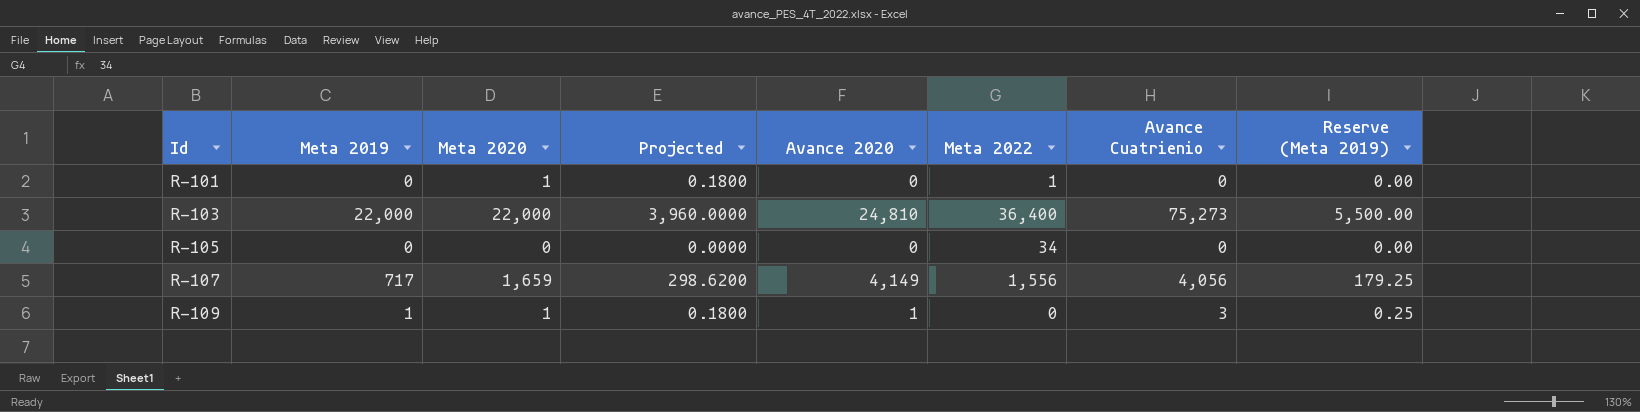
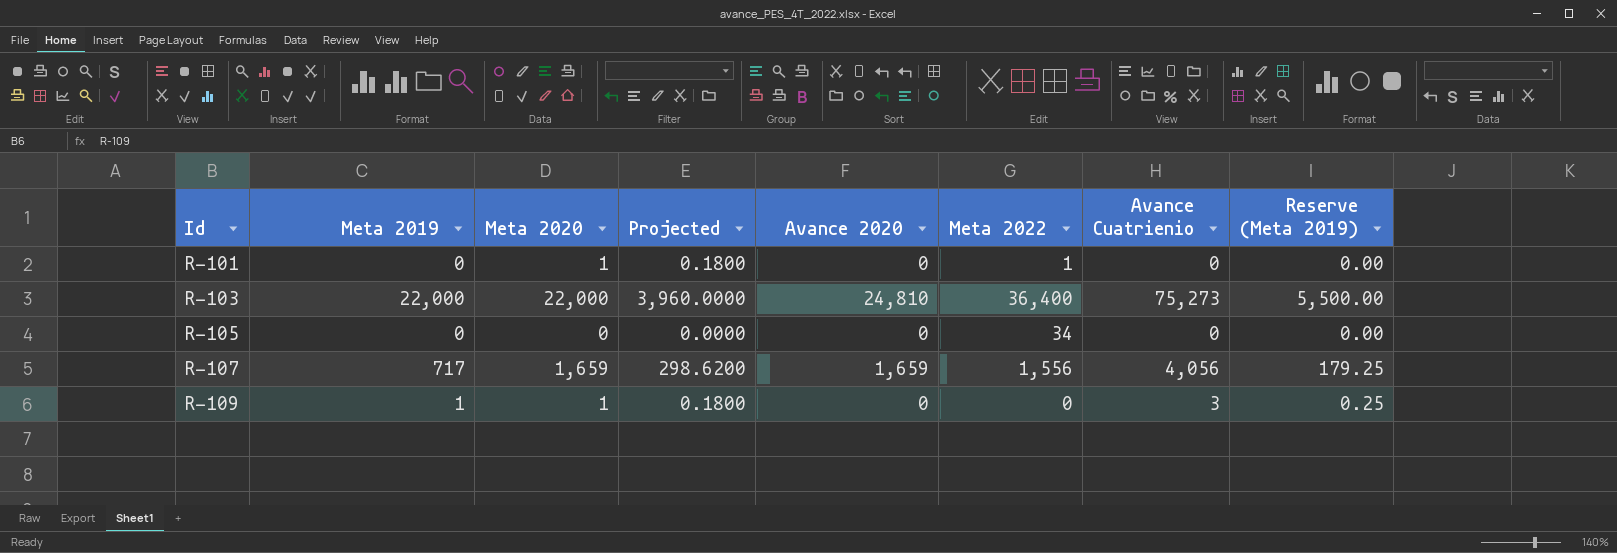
R-107 | Avance 2020: 4,149 -> 1,659
R-109 | Avance 2020: 1 -> 0

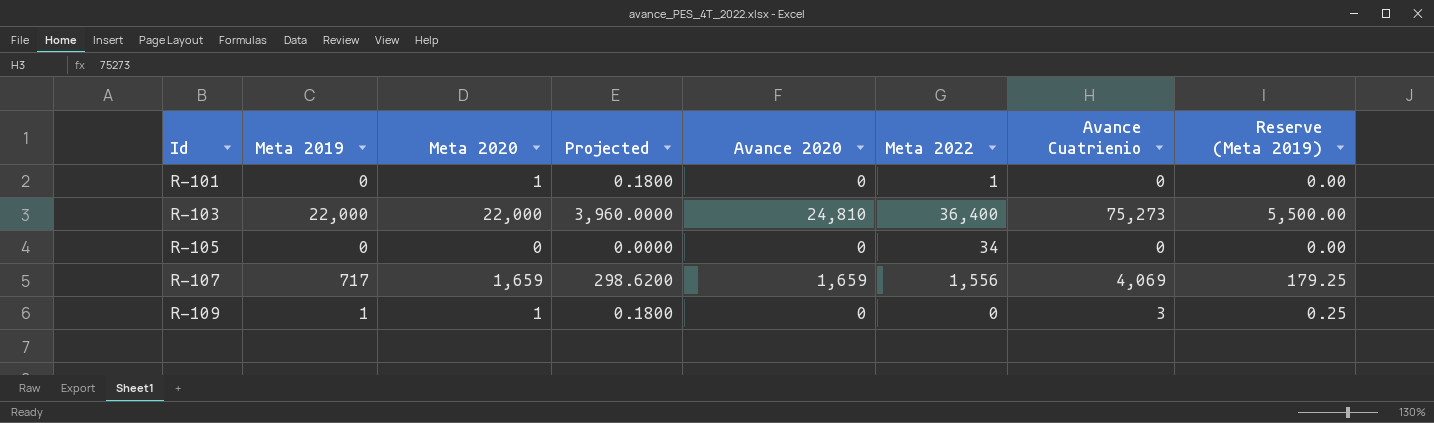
R-107 | Avance Cuatrienio: 4,056 -> 4,069

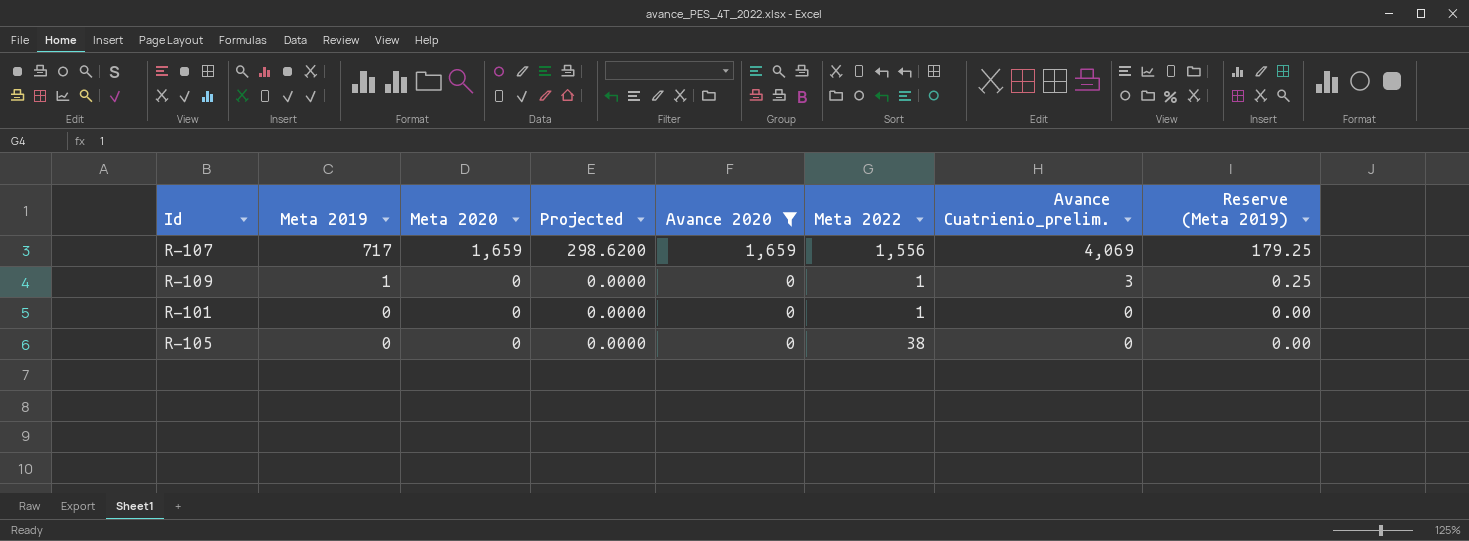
filter: none -> Avance 2020 != 24,810
row order: Id ascending -> Meta 2019 descending
column name: Avance Cuatrienio -> Avance Cuatrienio_prelim.
R-109 | Meta 2020: 1 -> 0
R-109 | Projected: 0.1800 -> 0.0000
R-109 | Meta 2022: 0 -> 1
R-101 | Meta 2020: 1 -> 0
R-101 | Projected: 0.1800 -> 0.0000
R-105 | Meta 2022: 34 -> 38

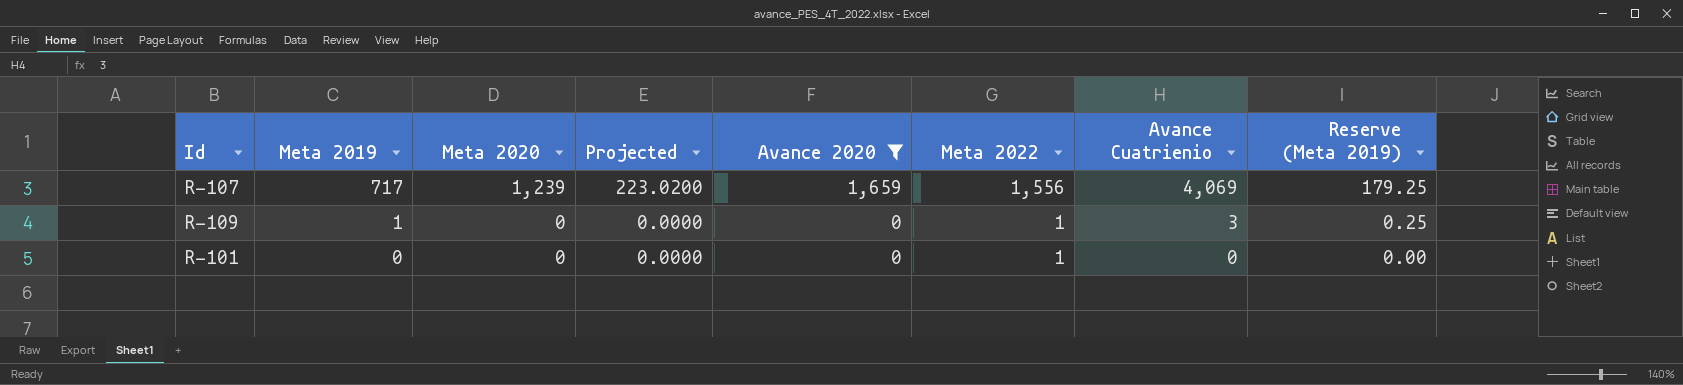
column name: Avance Cuatrienio_prelim. -> Avance Cuatrienio
row R-105: 0 | 0 | 0.0000 | 0 | 38 | 0 | 0.00 -> none
R-107 | Meta 2020: 1,659 -> 1,239
R-107 | Projected: 298.6200 -> 223.0200

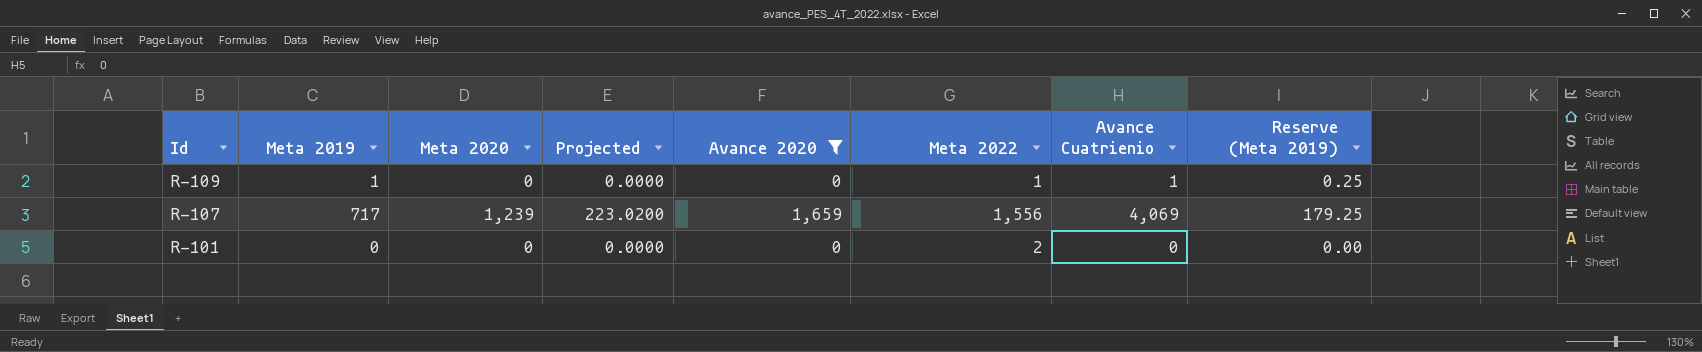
row order: Meta 2019 descending -> Id descending
R-109 | Avance Cuatrienio: 3 -> 1
R-101 | Meta 2022: 1 -> 2

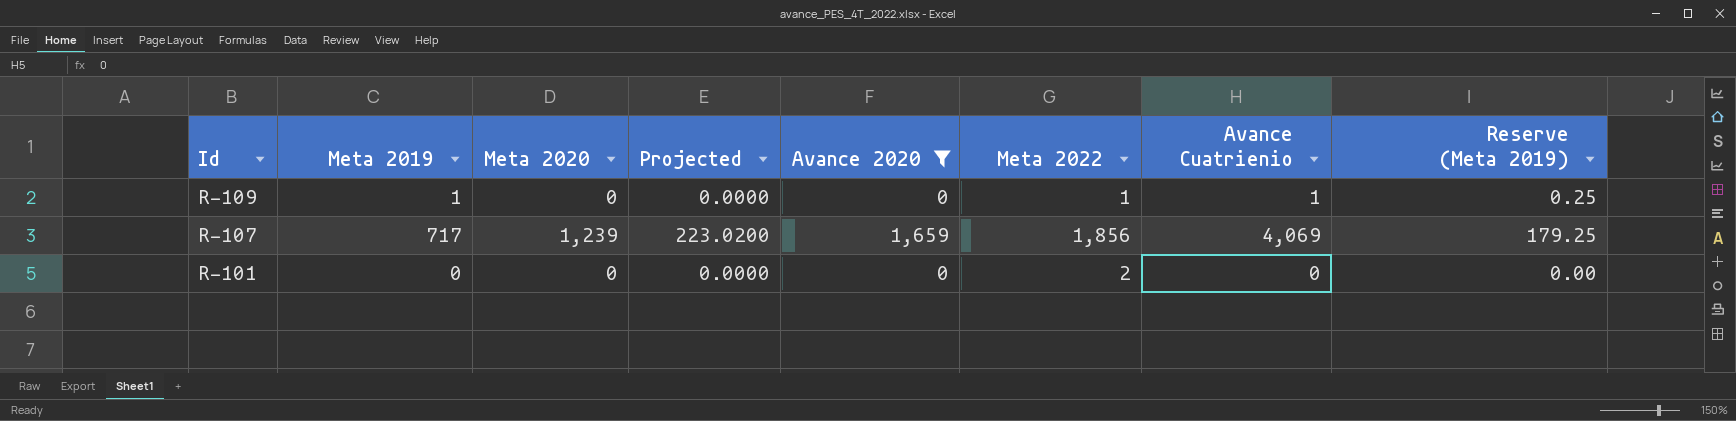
R-107 | Meta 2022: 1,556 -> 1,856

